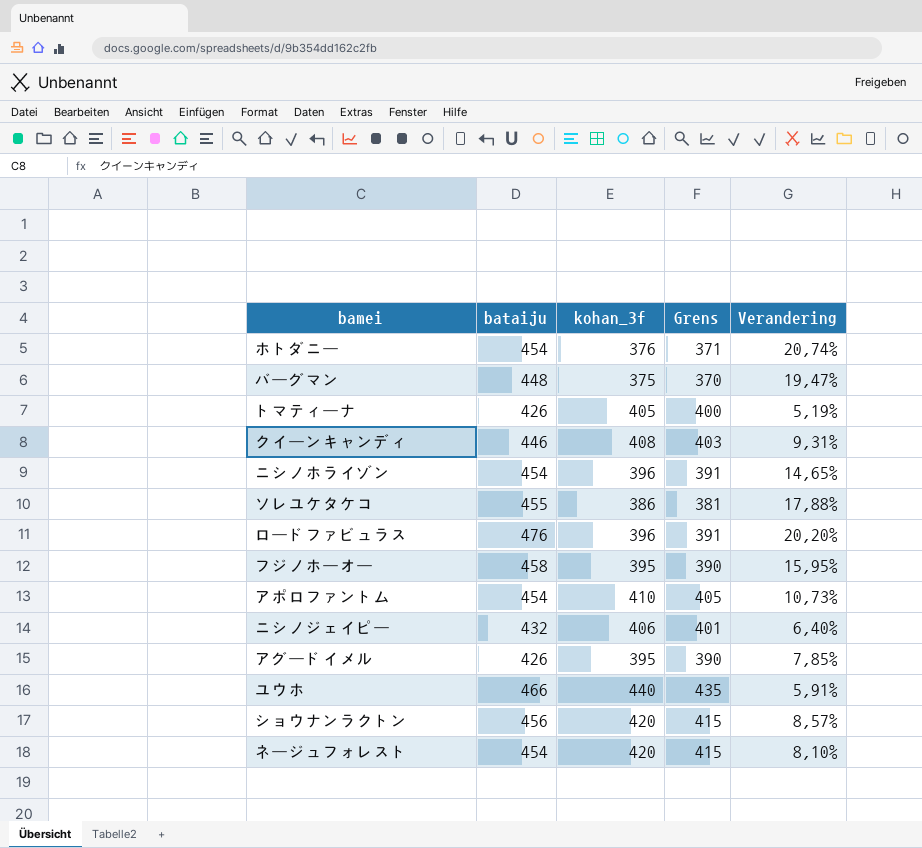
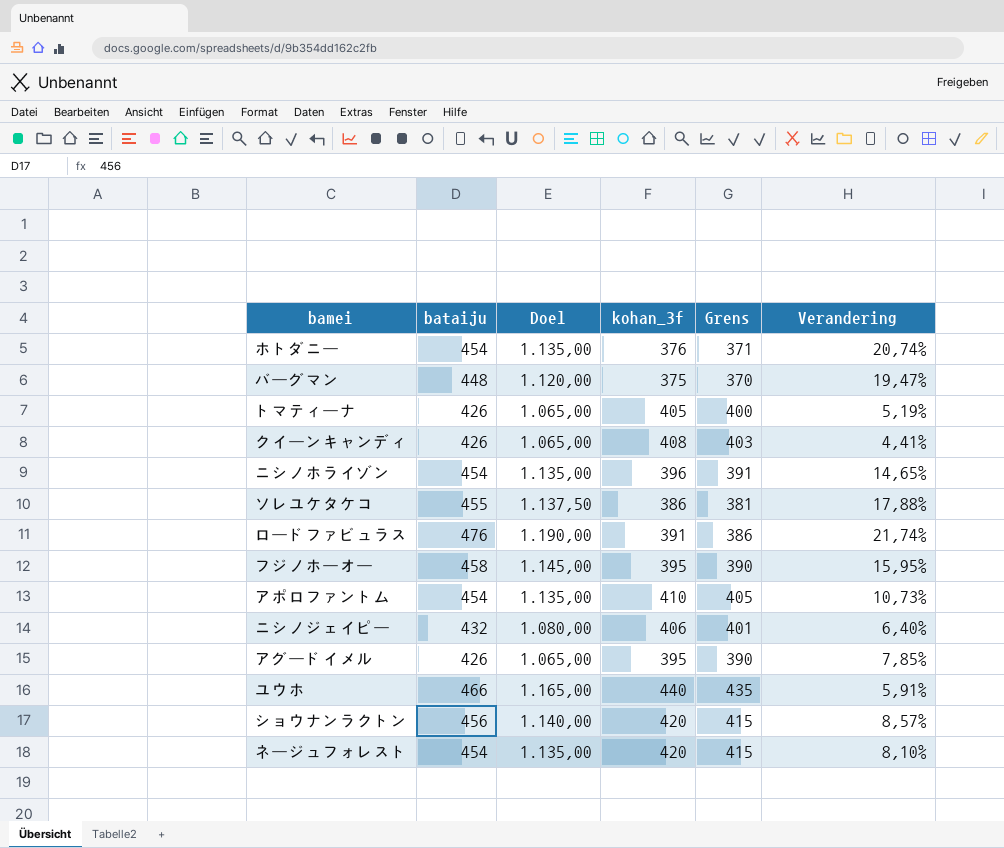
column Doel | formula: none -> [bataiju] * 2,5
クイーンキャンディ | bataiju: 446 -> 426
クイーンキャンディ | Verandering: 9,31% -> 4,41%
ロードファビュラス | kohan_3f: 396 -> 391
ロードファビュラス | Grens: 391 -> 386
ロードファビュラス | Verandering: 20,20% -> 21,74%

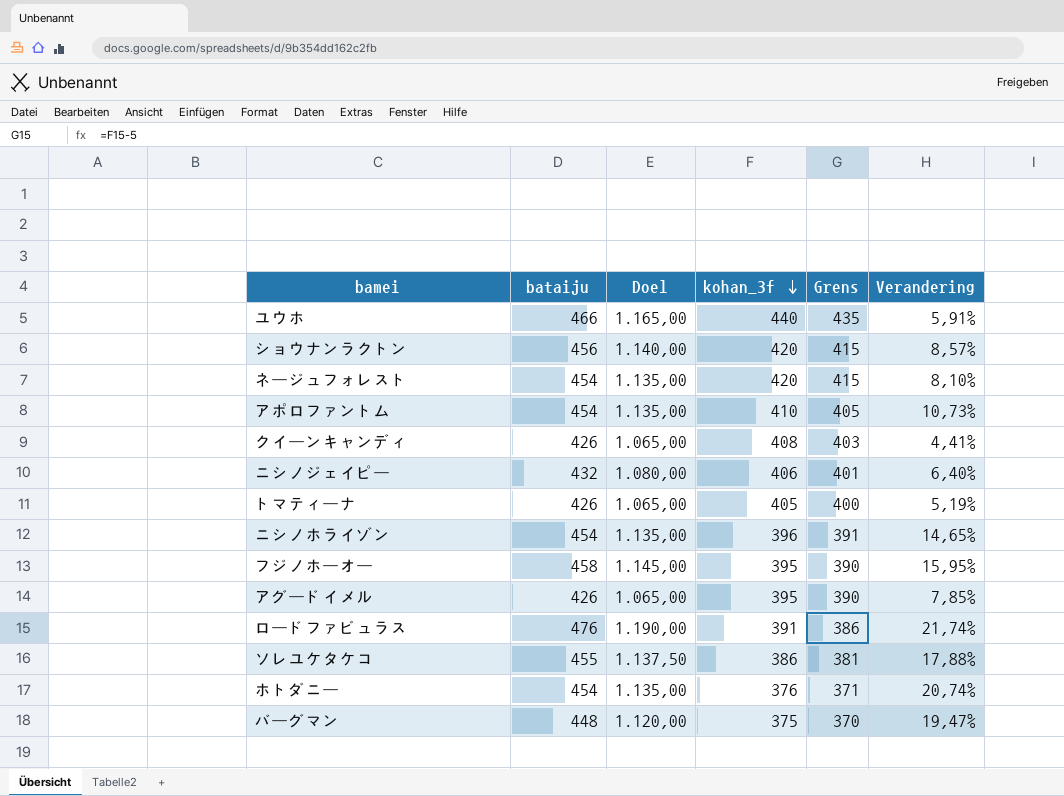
row order: none -> kohan_3f descending

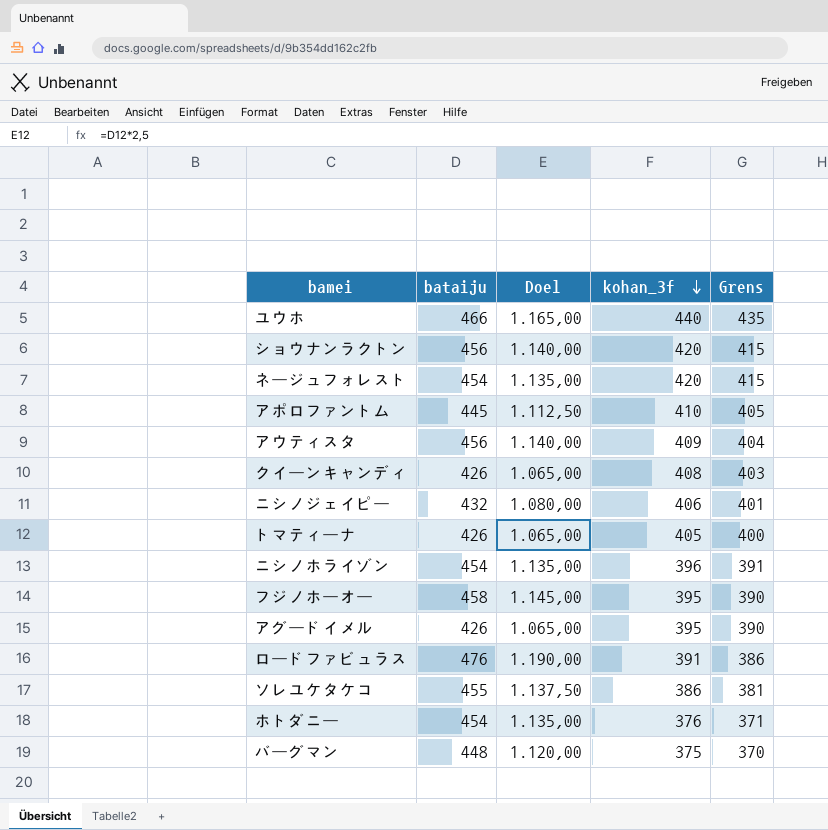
column Verandering | formula: ([bataiju] - [kohan_3f]) / [kohan_3f] -> none
アポロファントム | bataiju: 454 -> 445
アポロファントム | Doel: 1.135,00 -> 1.112,50
row アウティスタ: none -> 456 | 1.140,00 | 409 | 404

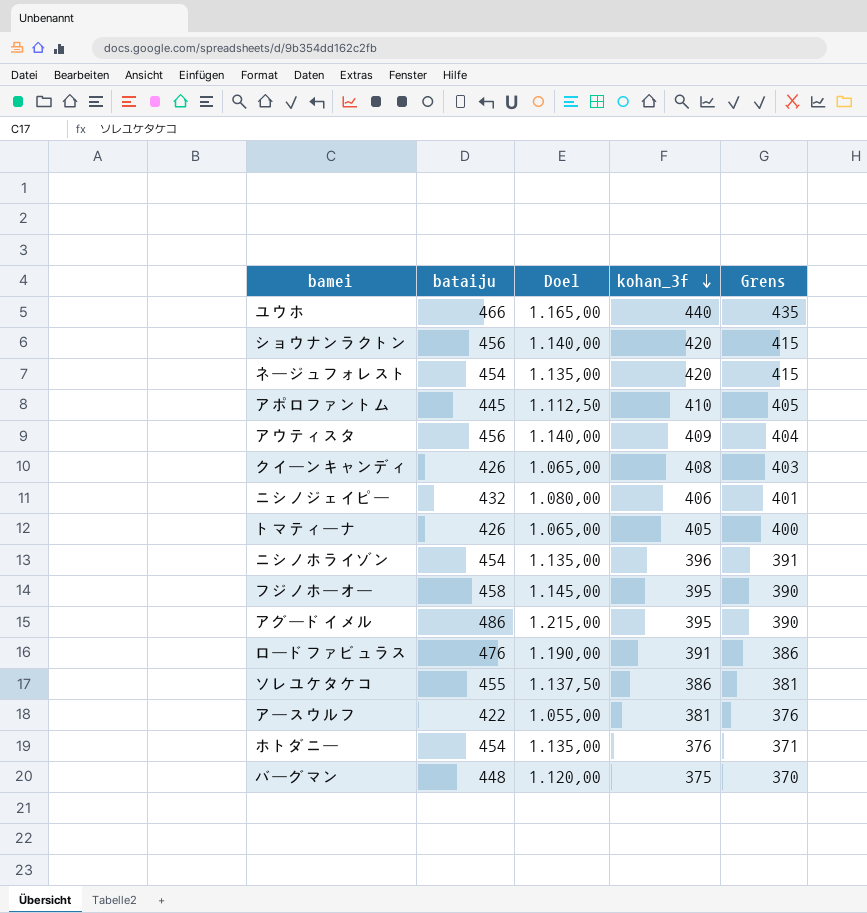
アグードイメル | bataiju: 426 -> 486
アグードイメル | Doel: 1.065,00 -> 1.215,00
row アースウルフ: none -> 422 | 1.055,00 | 381 | 376

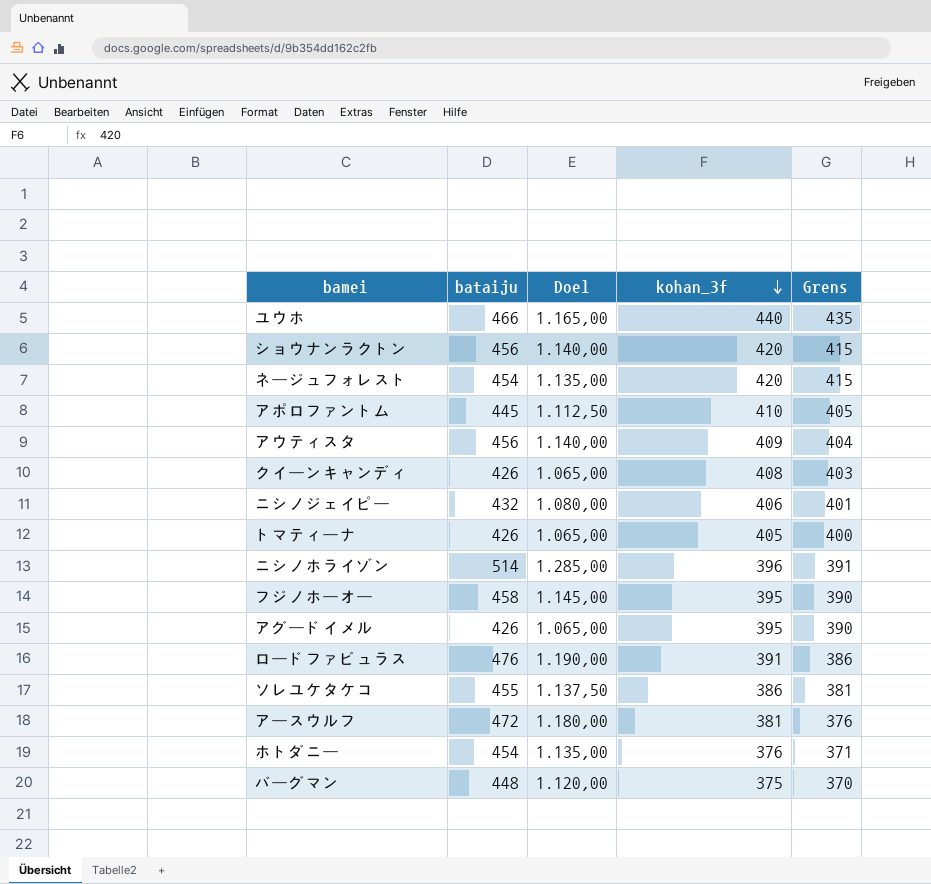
ニシノホライゾン | bataiju: 454 -> 514
ニシノホライゾン | Doel: 1.135,00 -> 1.285,00
アグードイメル | bataiju: 486 -> 426
アグードイメル | Doel: 1.215,00 -> 1.065,00
アースウルフ | bataiju: 422 -> 472
アースウルフ | Doel: 1.055,00 -> 1.180,00

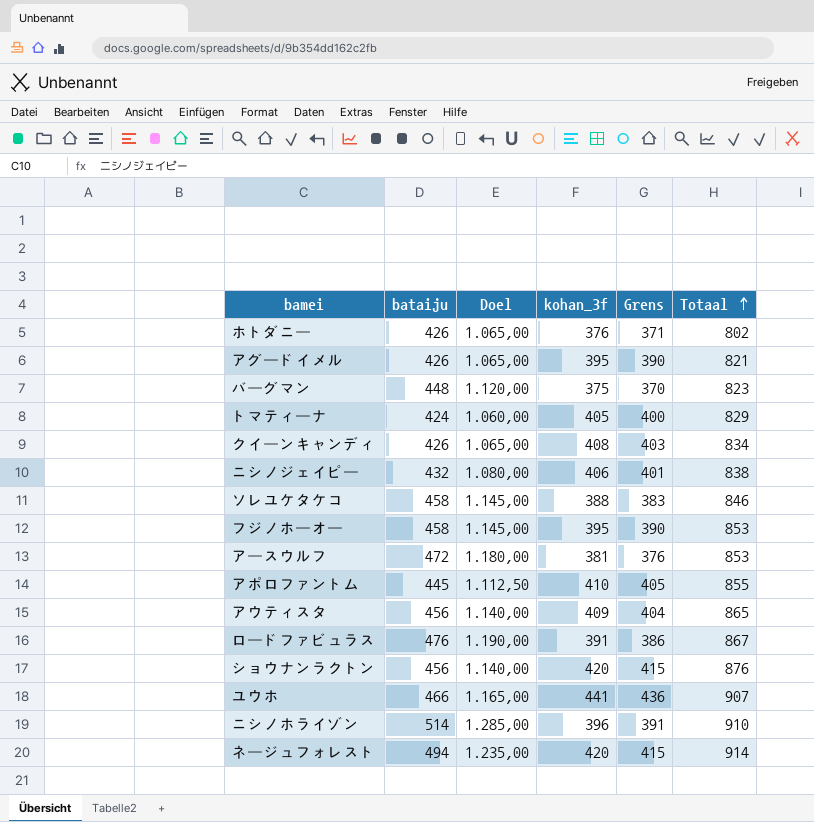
row order: kohan_3f descending -> Totaal ascending
column Totaal | formula: none -> [bataiju] + [kohan_3f]
ホトダニー | bataiju: 454 -> 426
ホトダニー | Doel: 1.135,00 -> 1.065,00
トマティーナ | bataiju: 426 -> 424
トマティーナ | Doel: 1.065,00 -> 1.060,00
ソレユケタケコ | bataiju: 455 -> 458
ソレユケタケコ | Doel: 1.137,50 -> 1.145,00
ソレユケタケコ | kohan_3f: 386 -> 388
ソレユケタケコ | Grens: 381 -> 383
ユウホ | kohan_3f: 440 -> 441
ユウホ | Grens: 435 -> 436
ネージュフォレスト | bataiju: 454 -> 494
ネージュフォレスト | Doel: 1.135,00 -> 1.235,00

